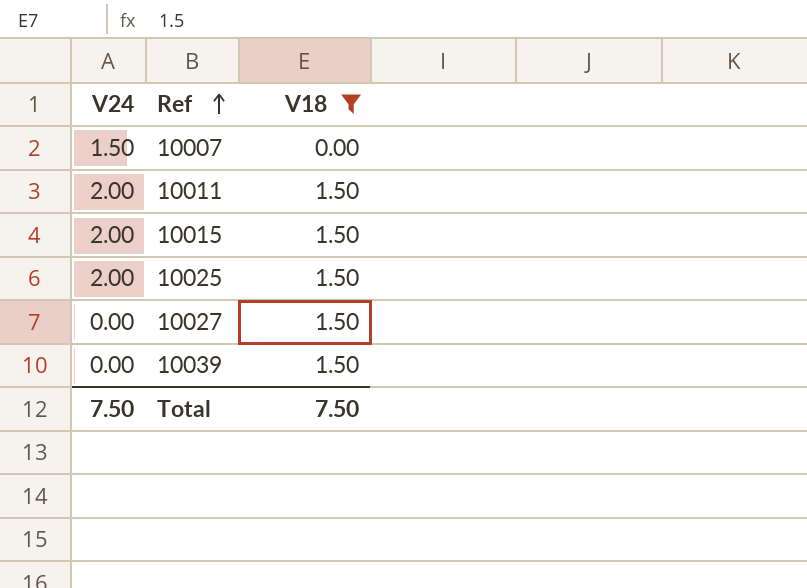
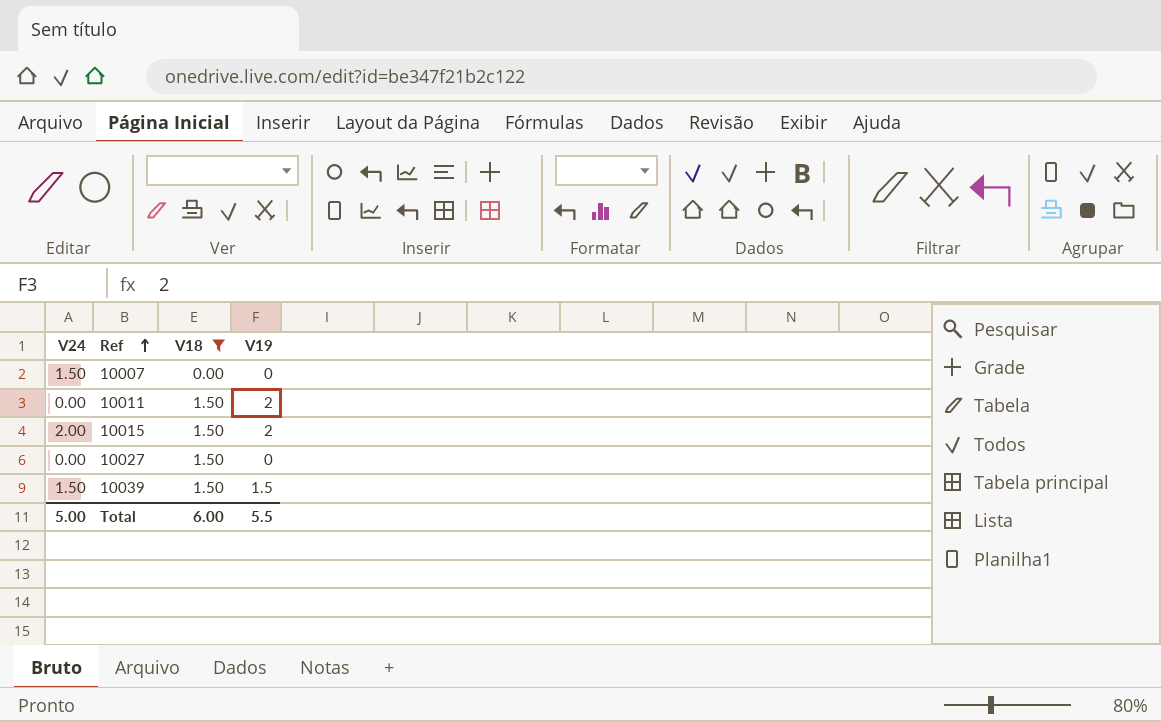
column V19 | position: none -> 4
row 10025: 2.00 | 1.50 -> none
10011 | V24: 2.00 -> 0.00
10039 | V24: 0.00 -> 1.50
Total | V24: 7.50 -> 5.00
Total | V18: 7.50 -> 6.00

